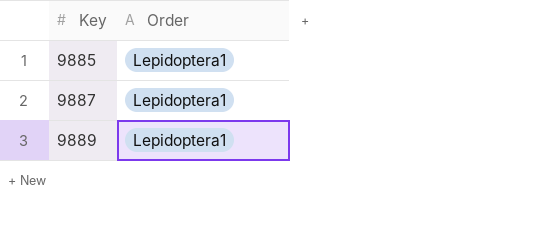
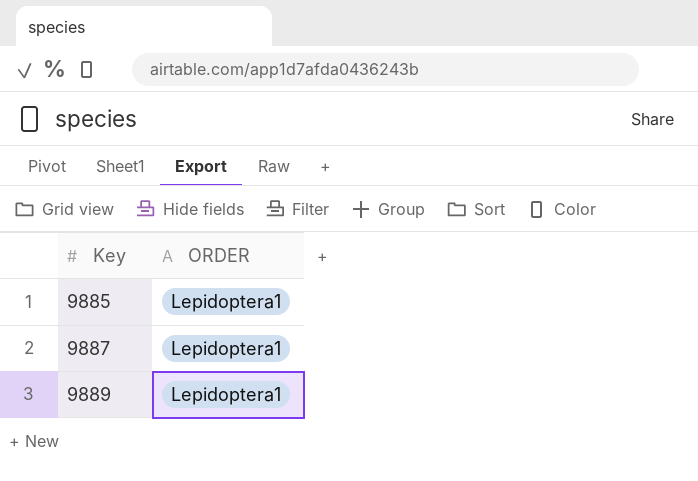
column name: Order -> ORDER

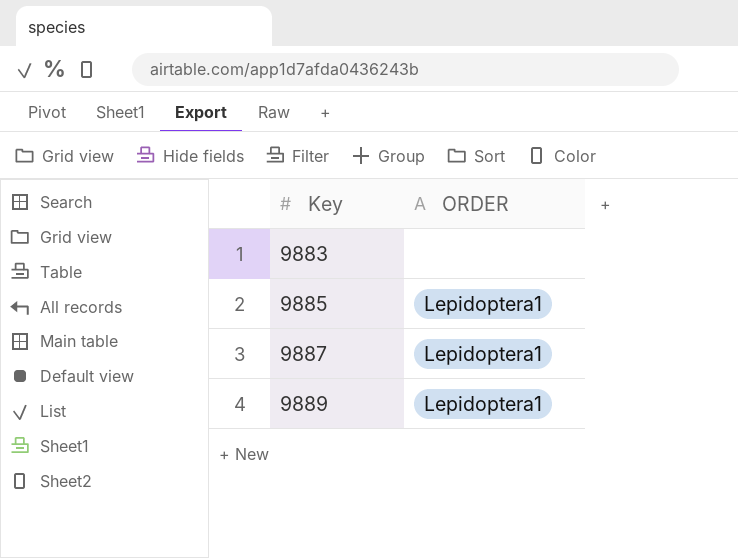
row 9883: none -> none

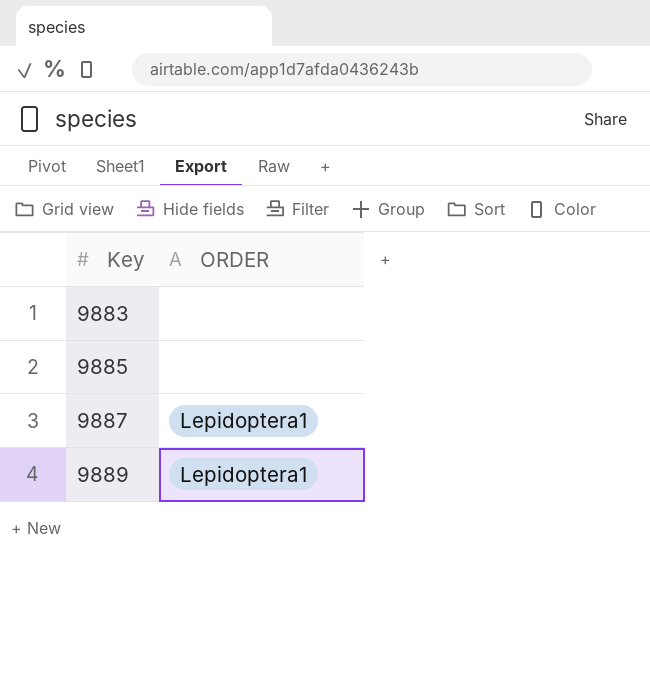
9885 | ORDER: Lepidoptera1 -> none

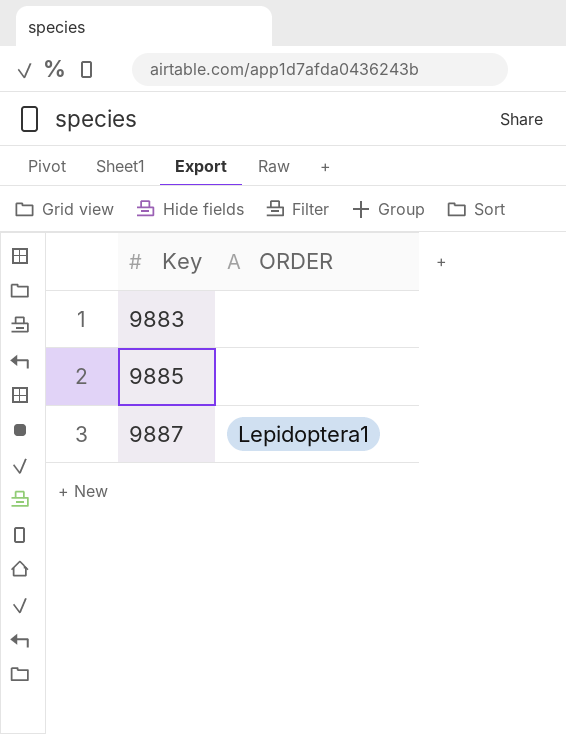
row 9889: Lepidoptera1 -> none

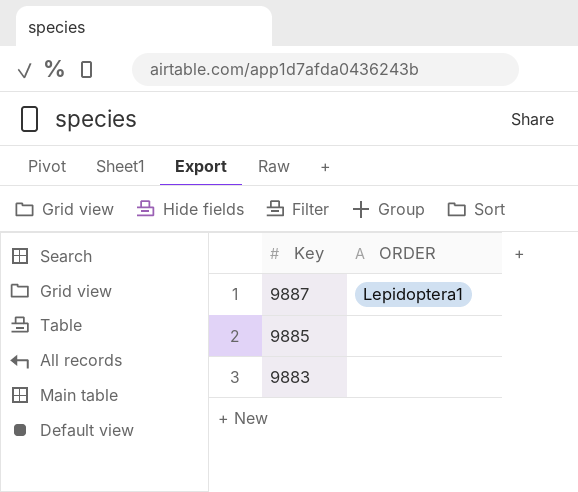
row order: Key ascending -> Key descending

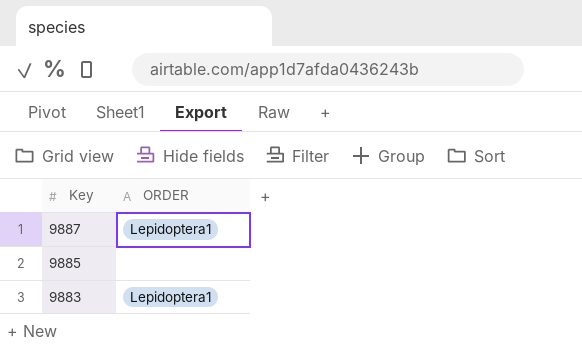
9883 | ORDER: none -> Lepidoptera1

